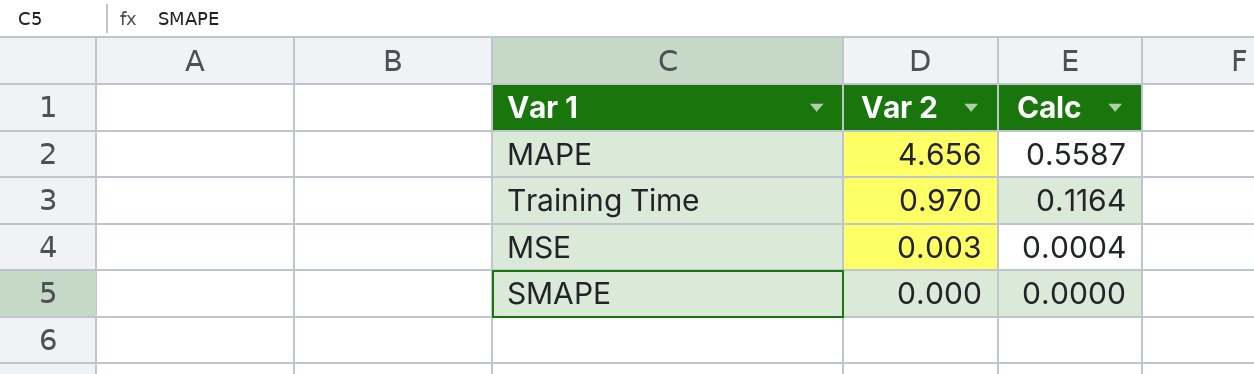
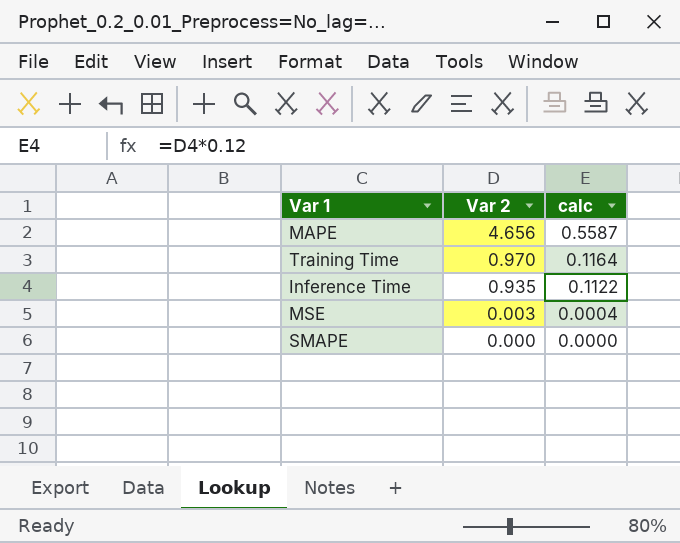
column name: Calc -> calc
row Inference Time: none -> 0.935 | 0.1122

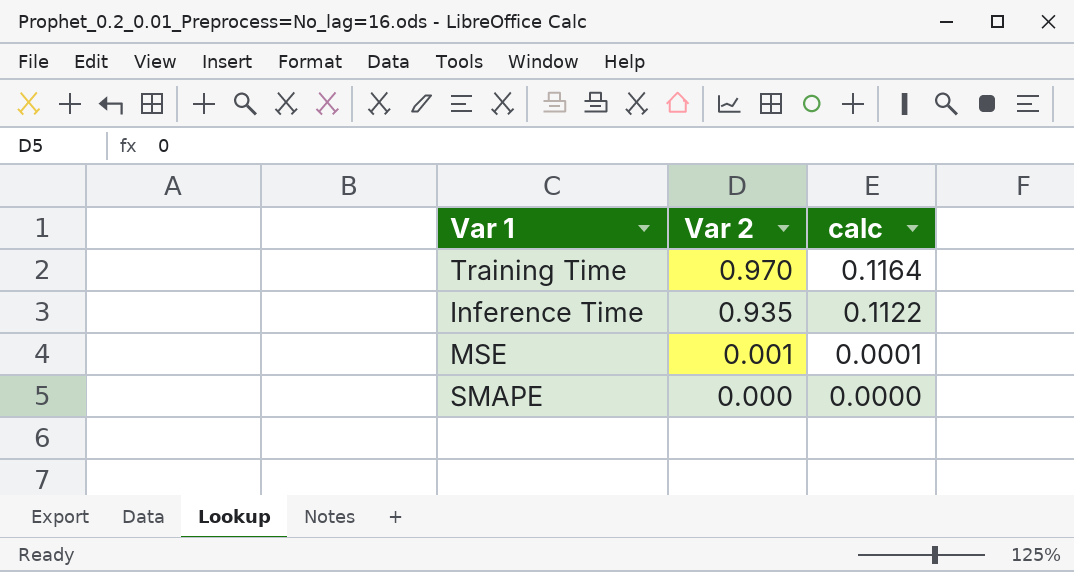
row MAPE: 4.656 | 0.5587 -> none
MSE | Var 2: 0.003 -> 0.001
MSE | calc: 0.0004 -> 0.0001

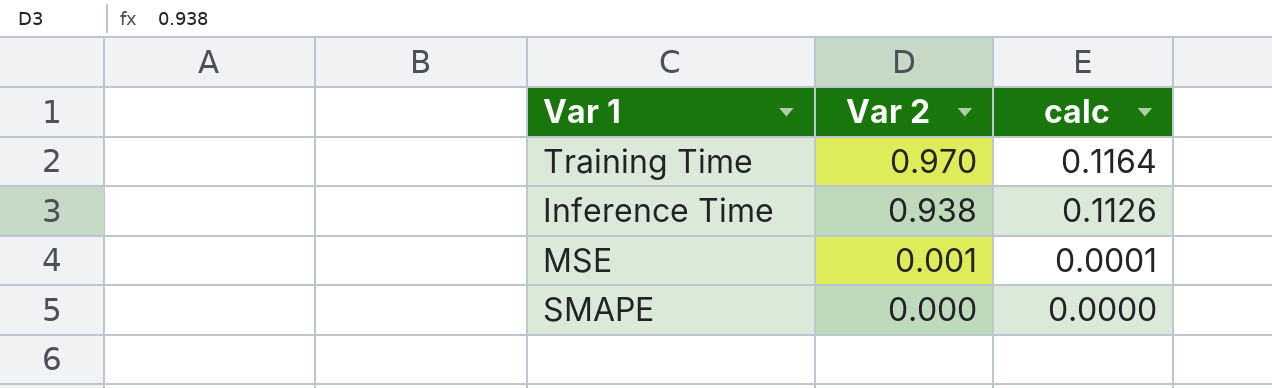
Inference Time | Var 2: 0.935 -> 0.938
Inference Time | calc: 0.1122 -> 0.1126

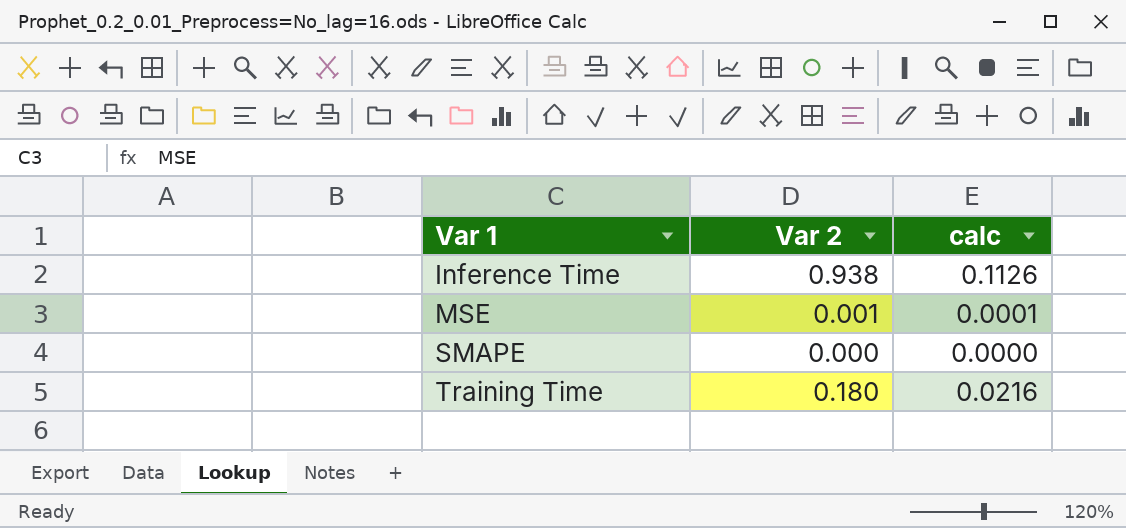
row order: Var 2 descending -> Var 1 ascending
Training Time | Var 2: 0.970 -> 0.180
Training Time | calc: 0.1164 -> 0.0216

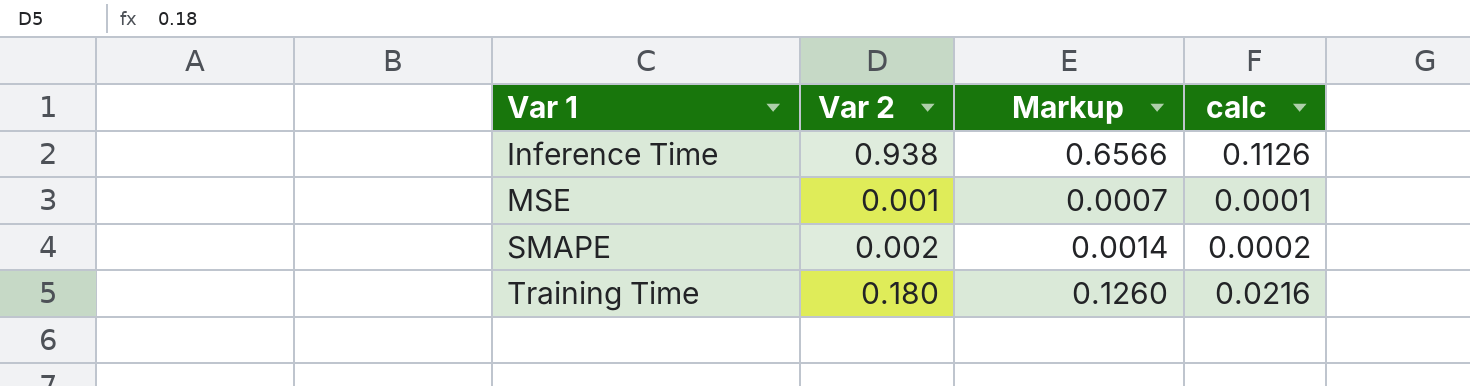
column Markup | formula: none -> [Var 2] * 0.7
SMAPE | Var 2: 0.000 -> 0.002
SMAPE | calc: 0.0000 -> 0.0002

